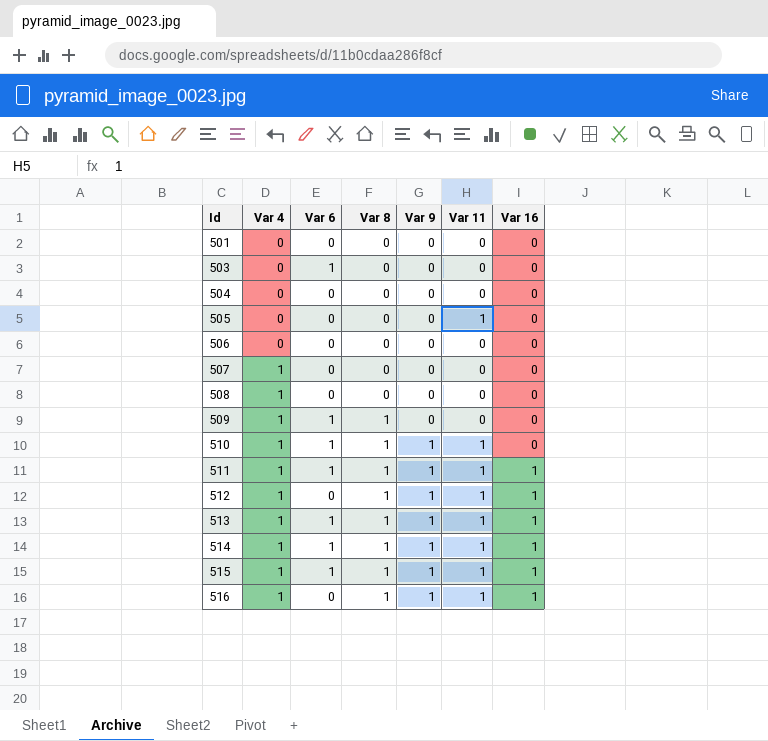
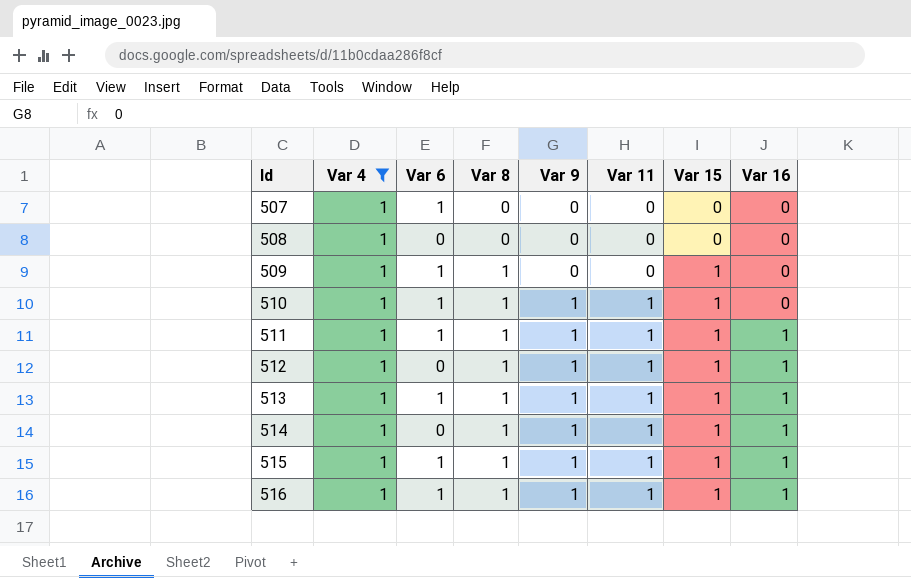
filter: none -> Var 4 = 1
column Var 15 | position: none -> 7
507 | Var 6: 0 -> 1
514 | Var 6: 1 -> 0
516 | Var 6: 0 -> 1

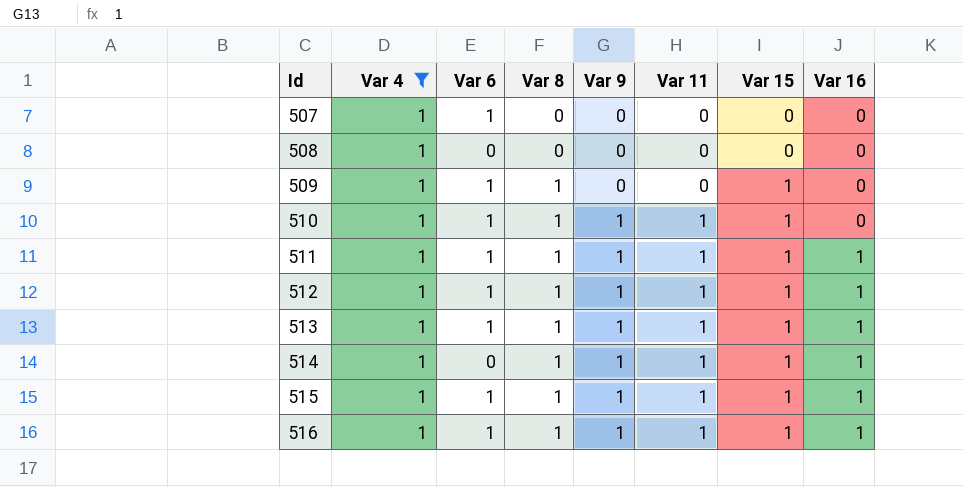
512 | Var 6: 0 -> 1

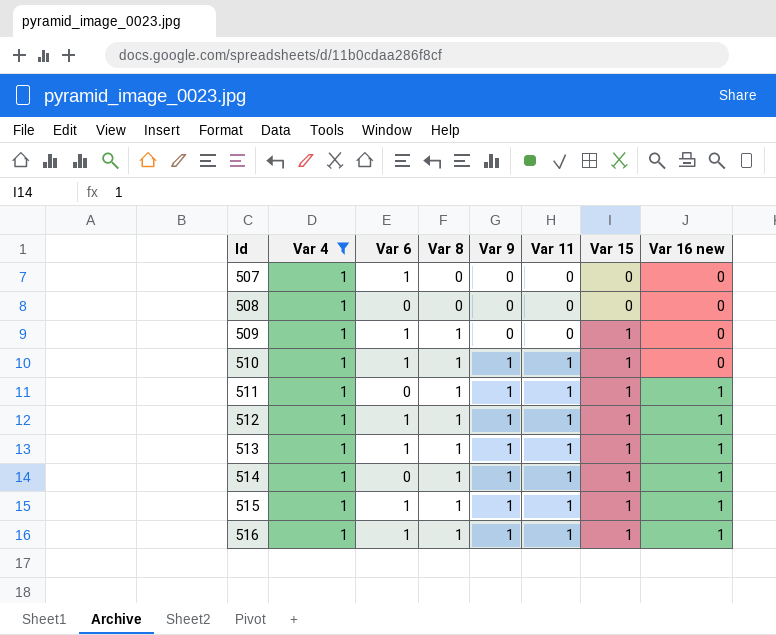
column name: Var 16 -> Var 16 new
511 | Var 6: 1 -> 0

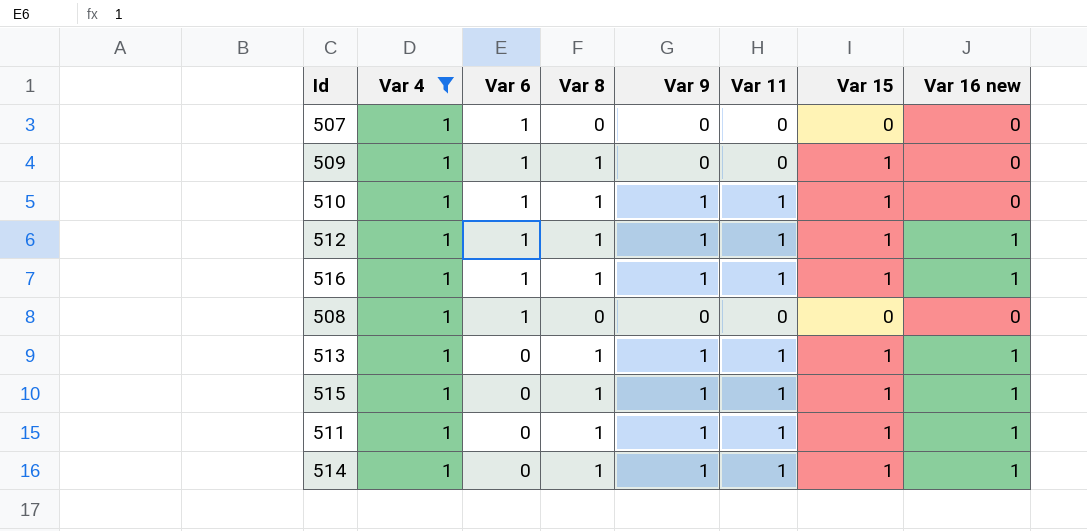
row order: Id ascending -> Var 6 descending
508 | Var 6: 0 -> 1
513 | Var 6: 1 -> 0
515 | Var 6: 1 -> 0

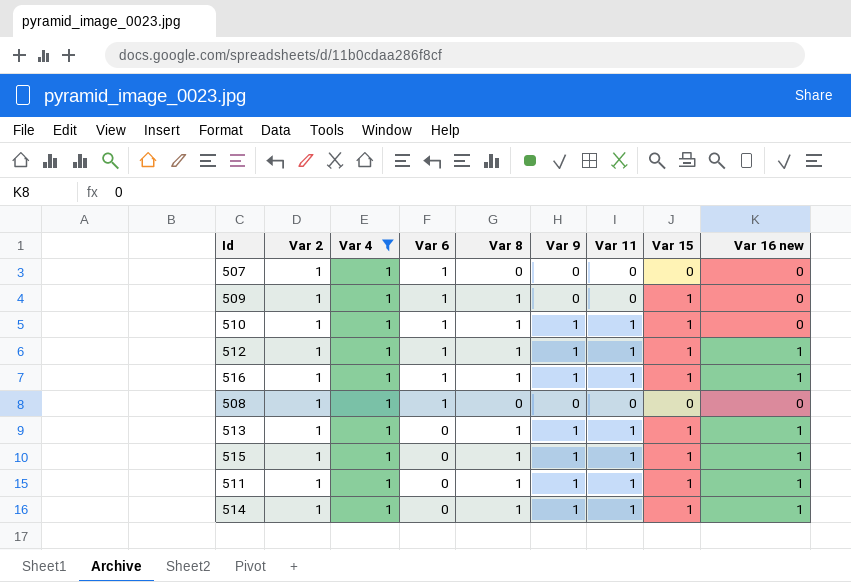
column Var 2 | position: none -> 2

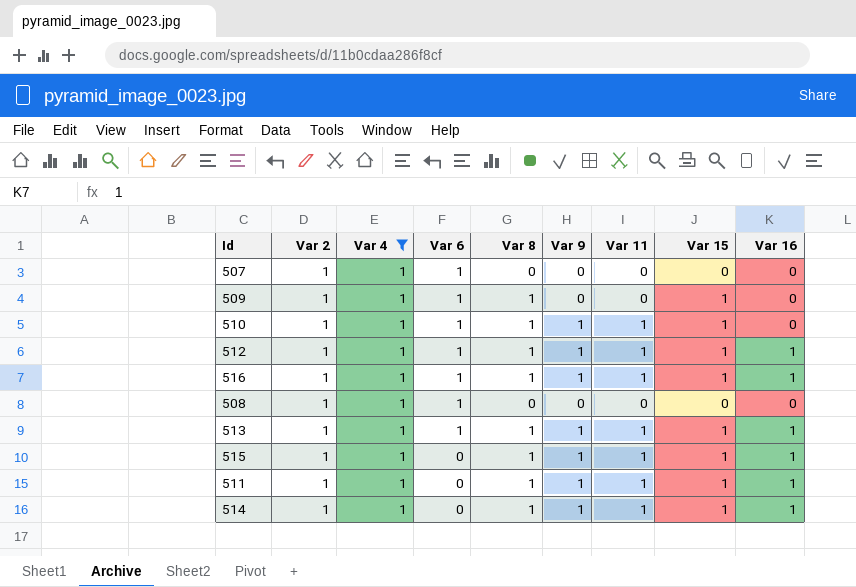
column name: Var 16 new -> Var 16
513 | Var 6: 0 -> 1

